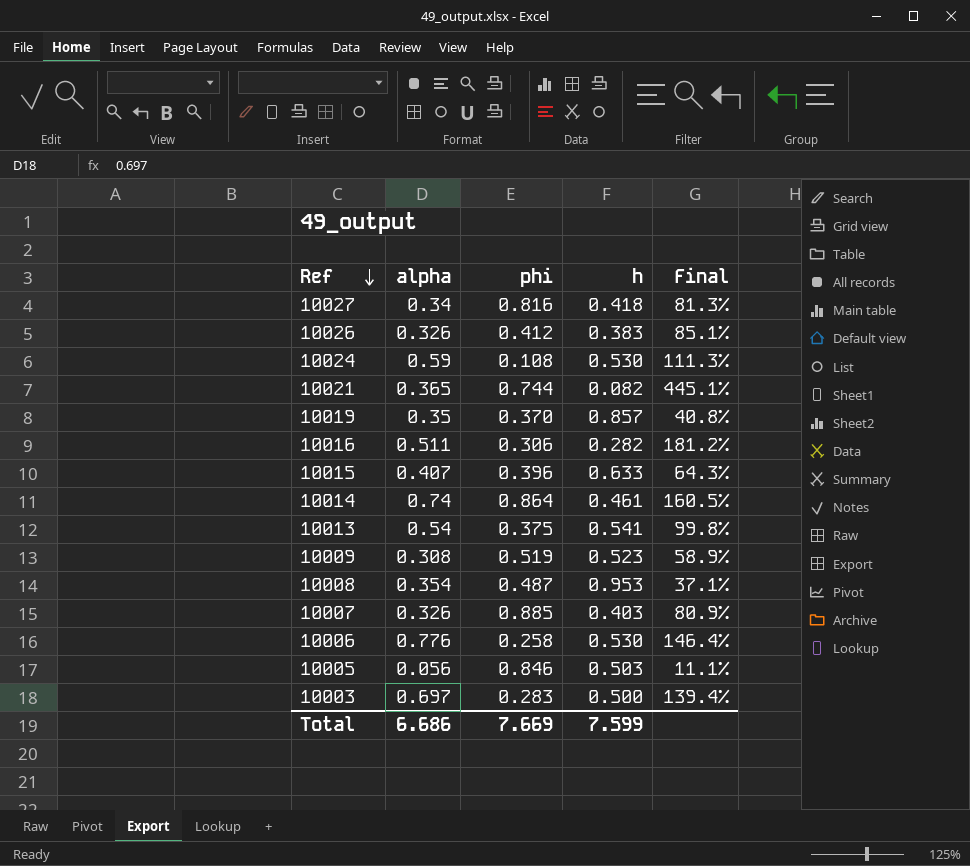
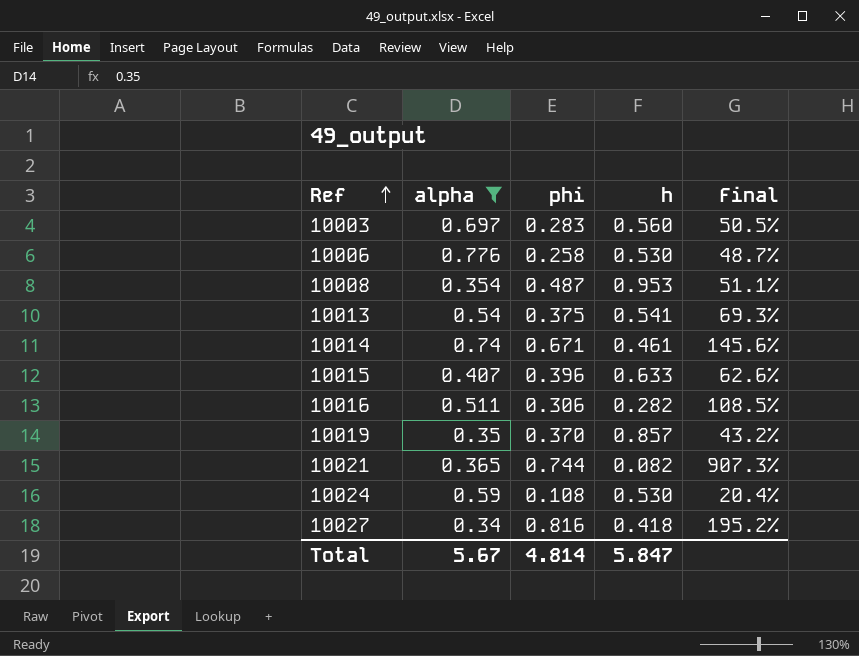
filter: none -> alpha >= 0.34
row order: Ref descending -> Ref ascending
column Final | formula: [alpha] / [h] -> [phi] / [h]
10003 | h: 0.500 -> 0.560
10014 | phi: 0.864 -> 0.671
Total | alpha: 6.686 -> 5.67
Total | phi: 7.669 -> 4.814
Total | h: 7.599 -> 5.847

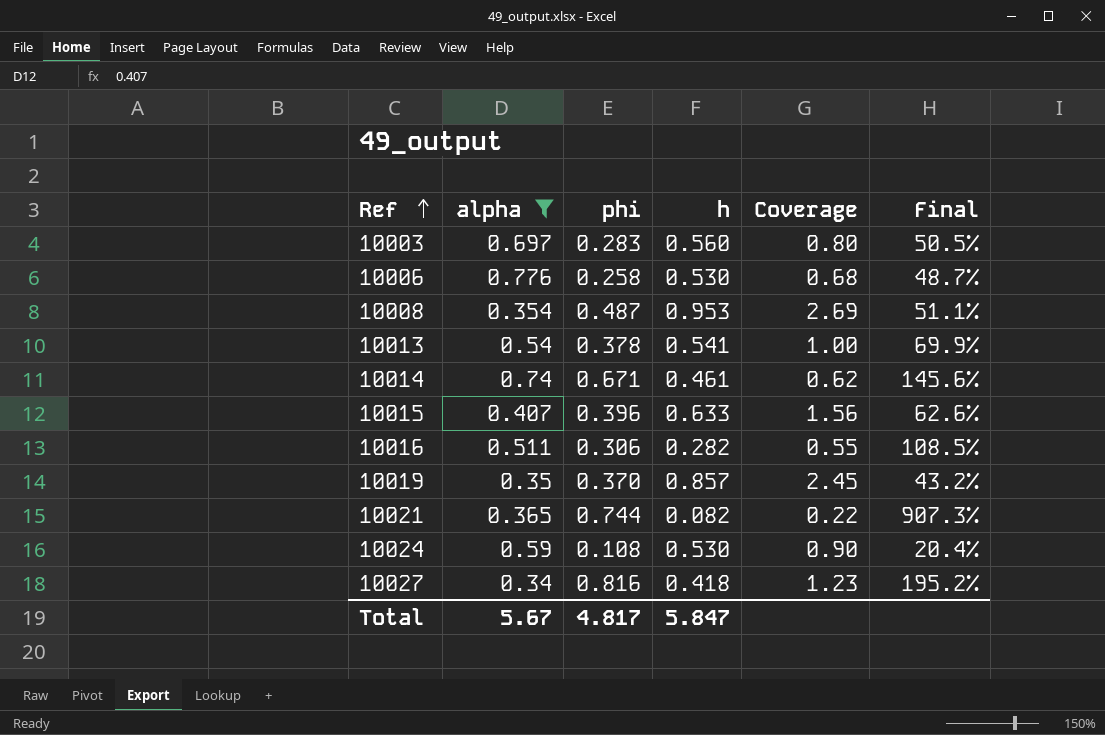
column Coverage | formula: none -> [h] / [alpha]
10013 | phi: 0.375 -> 0.378
10013 | Final: 69.3% -> 69.9%
Total | phi: 4.814 -> 4.817

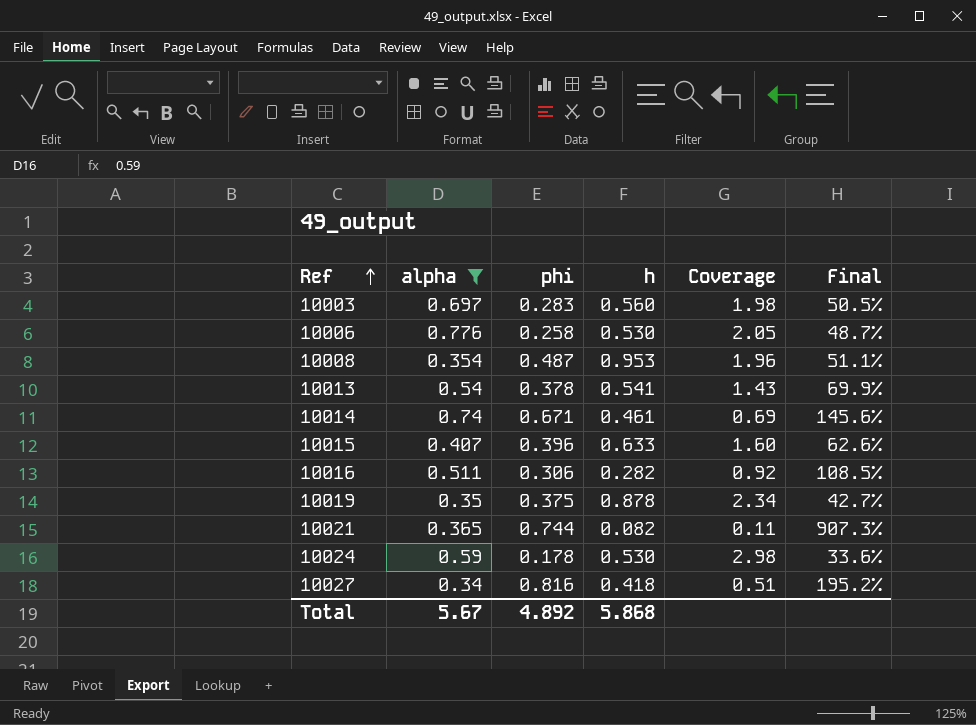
column Coverage | formula: [h] / [alpha] -> [h] / [phi]
10019 | phi: 0.370 -> 0.375
10019 | h: 0.857 -> 0.878
10019 | Final: 43.2% -> 42.7%
10024 | phi: 0.108 -> 0.178
10024 | Final: 20.4% -> 33.6%
Total | phi: 4.817 -> 4.892
Total | h: 5.847 -> 5.868

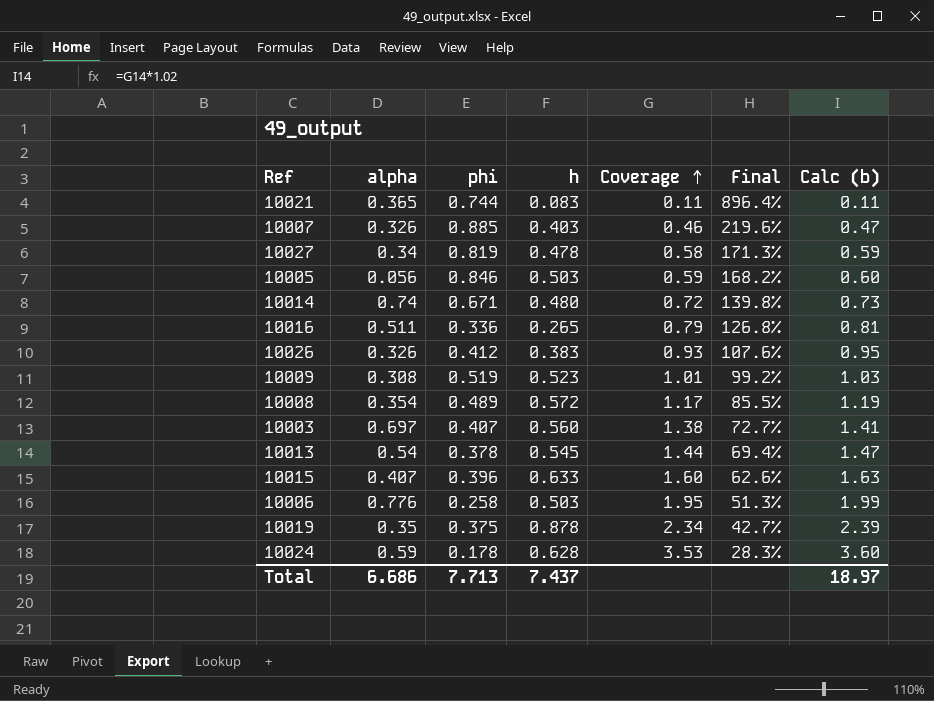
filter: alpha >= 0.34 -> none
row order: Ref ascending -> Coverage ascending
column Calc (b) | formula: none -> [Coverage] * 1.02
10021 | h: 0.082 -> 0.083
10021 | Final: 907.3% -> 896.4%
10027 | phi: 0.816 -> 0.819
10027 | h: 0.418 -> 0.478
10027 | Coverage: 0.51 -> 0.58
10027 | Final: 195.2% -> 171.3%
10014 | h: 0.461 -> 0.480
10014 | Coverage: 0.69 -> 0.72
10014 | Final: 145.6% -> 139.8%
10016 | phi: 0.306 -> 0.336
10016 | h: 0.282 -> 0.265
10016 | Coverage: 0.92 -> 0.79
10016 | Final: 108.5% -> 126.8%
10008 | phi: 0.487 -> 0.489
10008 | h: 0.953 -> 0.572
10008 | Coverage: 1.96 -> 1.17
10008 | Final: 51.1% -> 85.5%
10003 | phi: 0.283 -> 0.407
10003 | Coverage: 1.98 -> 1.38
10003 | Final: 50.5% -> 72.7%
10013 | h: 0.541 -> 0.545
10013 | Coverage: 1.43 -> 1.44
10013 | Final: 69.9% -> 69.4%
10006 | h: 0.530 -> 0.503
10006 | Coverage: 2.05 -> 1.95
10006 | Final: 48.7% -> 51.3%
10024 | h: 0.530 -> 0.628
10024 | Coverage: 2.98 -> 3.53
10024 | Final: 33.6% -> 28.3%
Total | alpha: 5.67 -> 6.686
Total | phi: 4.892 -> 7.713
Total | h: 5.868 -> 7.437

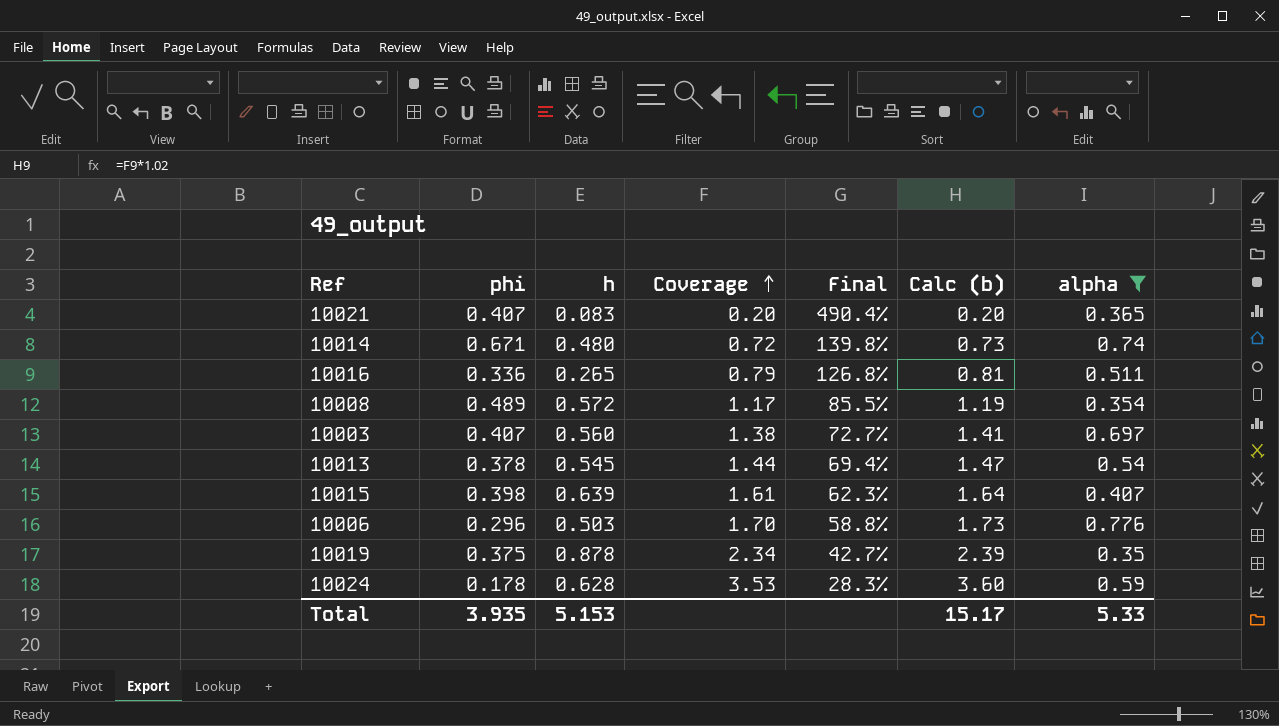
filter: none -> alpha >= 0.35
column alpha | position: 2 -> 7
10021 | phi: 0.744 -> 0.407
10021 | Coverage: 0.11 -> 0.20
10021 | Final: 896.4% -> 490.4%
10021 | Calc (b): 0.11 -> 0.20
10015 | phi: 0.396 -> 0.398
10015 | h: 0.633 -> 0.639
10015 | Coverage: 1.60 -> 1.61
10015 | Final: 62.6% -> 62.3%
10015 | Calc (b): 1.63 -> 1.64
10006 | phi: 0.258 -> 0.296
10006 | Coverage: 1.95 -> 1.70
10006 | Final: 51.3% -> 58.8%
10006 | Calc (b): 1.99 -> 1.73
Total | phi: 7.713 -> 3.935
Total | h: 7.437 -> 5.153
Total | Calc (b): 18.97 -> 15.17
Total | alpha: 6.686 -> 5.33

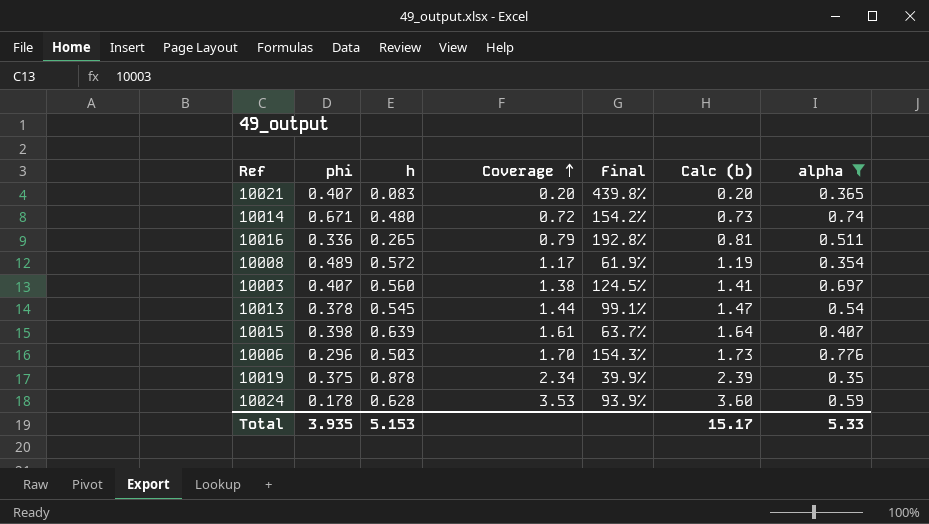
column Final | formula: [phi] / [h] -> [alpha] / [h]

